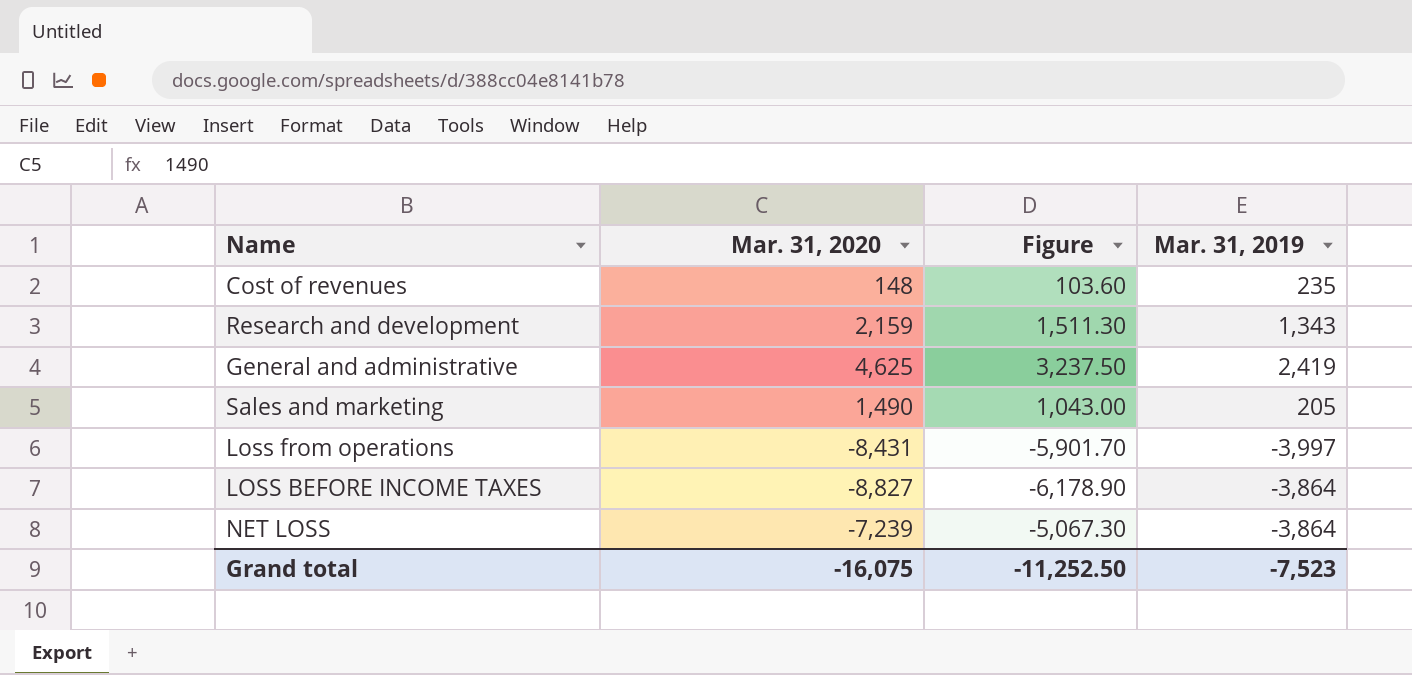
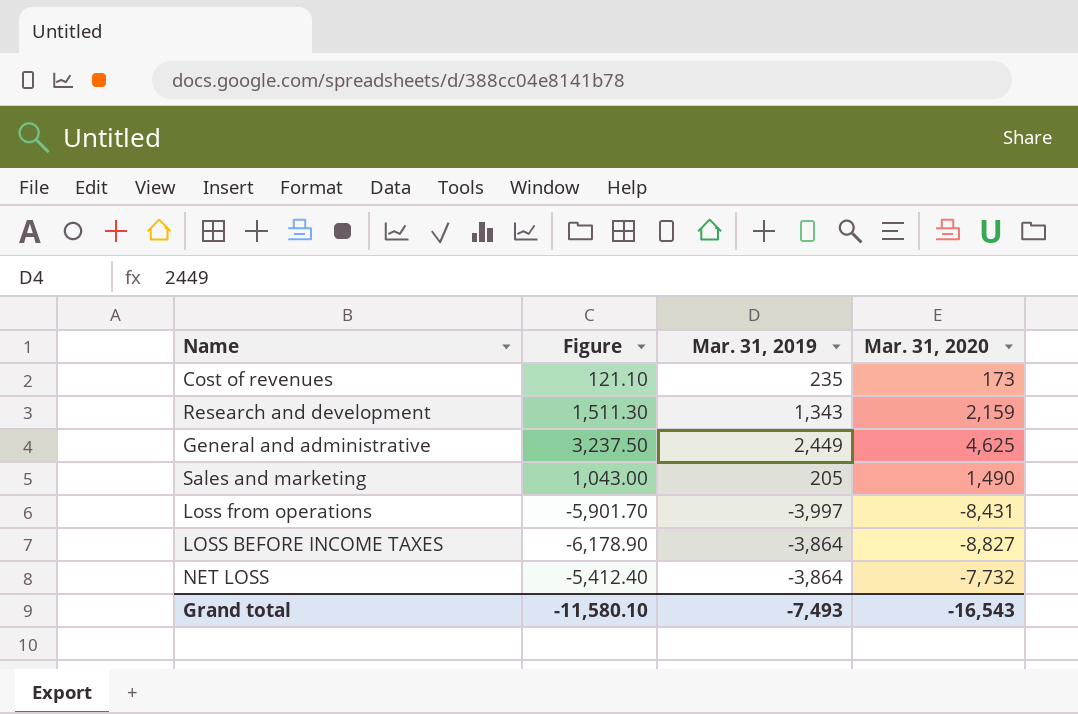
column Mar. 31, 2020 | position: 2 -> 4
Cost of revenues | Figure: 103.60 -> 121.10
Cost of revenues | Mar. 31, 2020: 148 -> 173
General and administrative | Mar. 31, 2019: 2,419 -> 2,449
NET LOSS | Figure: -5,067.30 -> -5,412.40
NET LOSS | Mar. 31, 2020: -7,239 -> -7,732
Grand total | Figure: -11,252.50 -> -11,580.10
Grand total | Mar. 31, 2019: -7,523 -> -7,493
Grand total | Mar. 31, 2020: -16,075 -> -16,543

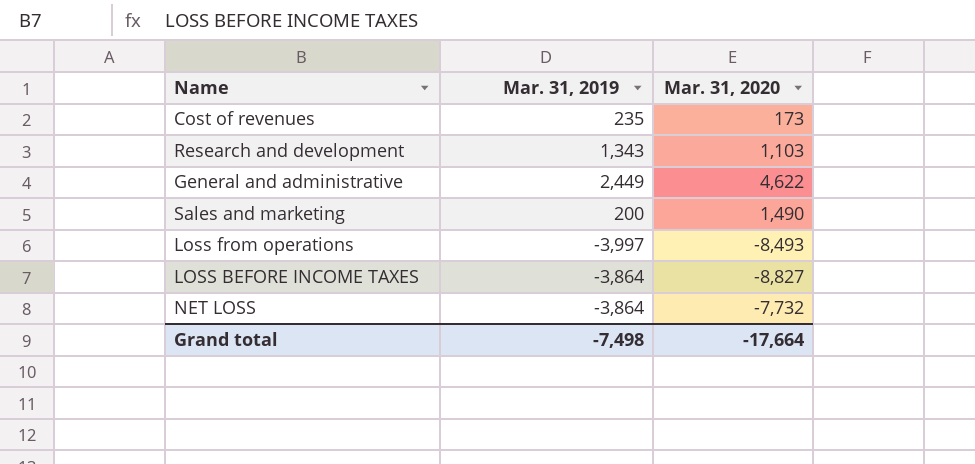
column Figure | formula: [Mar. 31, 2020] * 0.7 -> none
Research and development | Mar. 31, 2020: 2,159 -> 1,103
General and administrative | Mar. 31, 2020: 4,625 -> 4,622
Sales and marketing | Mar. 31, 2019: 205 -> 200
Loss from operations | Mar. 31, 2020: -8,431 -> -8,493
Grand total | Mar. 31, 2019: -7,493 -> -7,498
Grand total | Mar. 31, 2020: -16,543 -> -17,664

